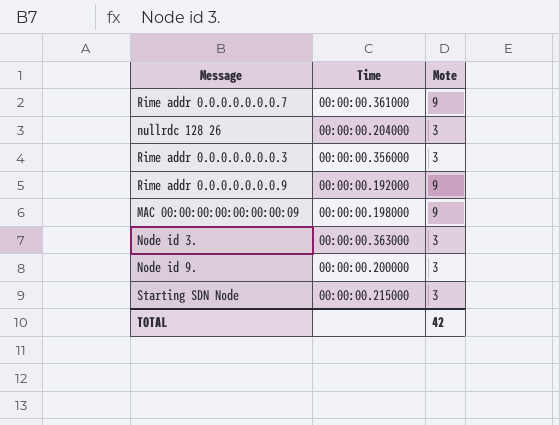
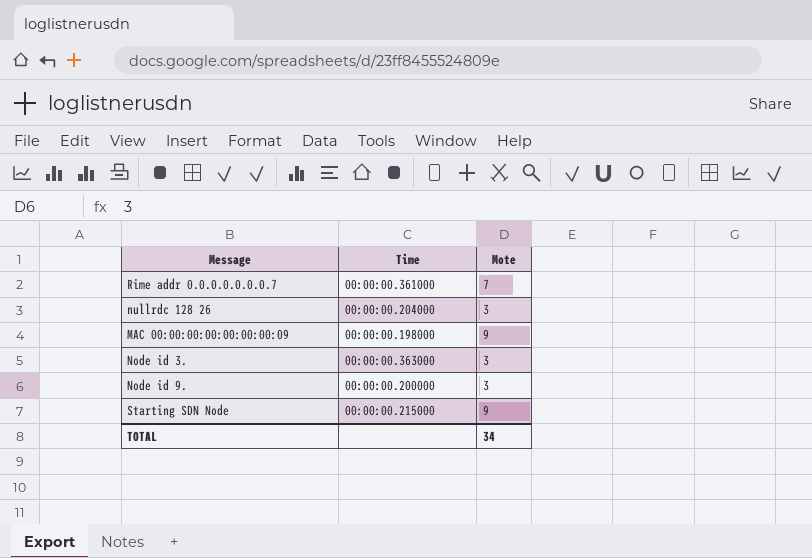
row Rime addr 0.0.0.0.0.0.0.3: 00:00:00.356000 | 3 -> none
row Rime addr 0.0.0.0.0.0.0.9: 00:00:00.192000 | 9 -> none
Rime addr 0.0.0.0.0.0.0.7 | Mote: 9 -> 7
Starting SDN Node | Mote: 3 -> 9
TOTAL | Mote: 42 -> 34

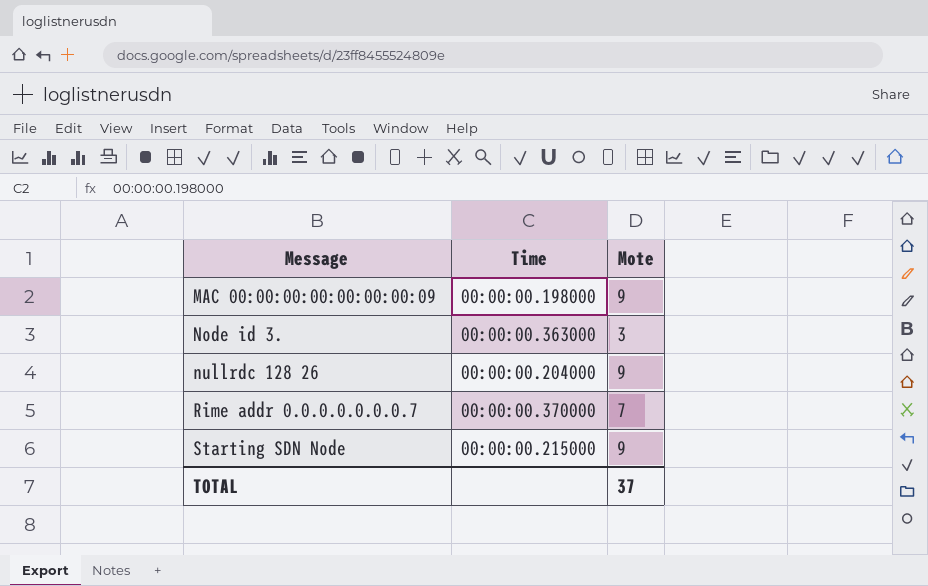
row order: none -> Message ascending
row Node id 9.: 00:00:00.200000 | 3 -> none
nullrdc 128 26 | Mote: 3 -> 9
Rime addr 0.0.0.0.0.0.0.7 | Time: 00:00:00.361000 -> 00:00:00.370000
TOTAL | Mote: 34 -> 37

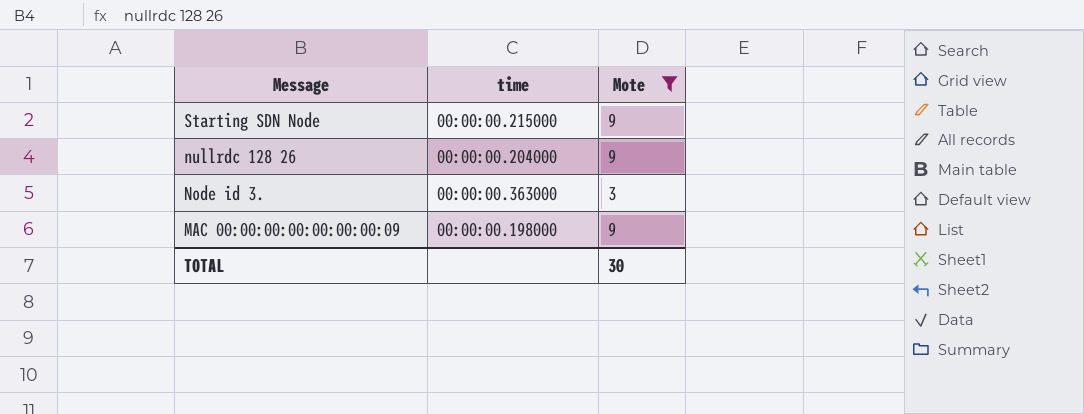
filter: none -> Mote != 7
row order: Message ascending -> Message descending
column name: Time -> time
TOTAL | Mote: 37 -> 30

